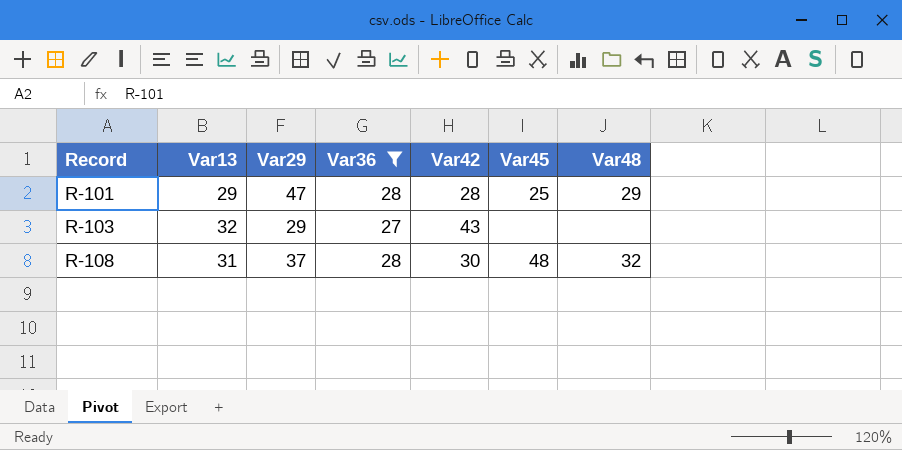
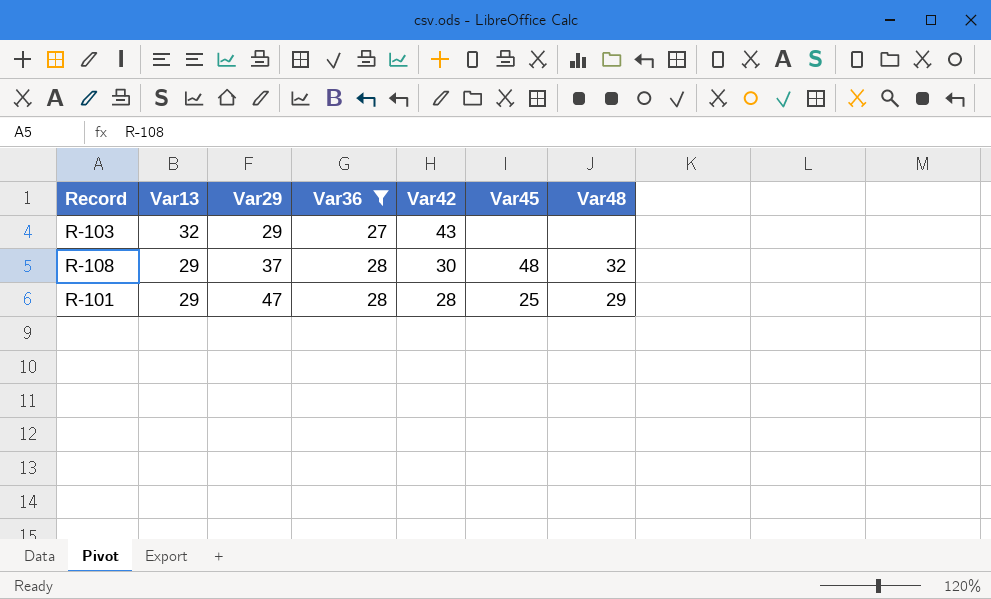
row order: Record ascending -> Var13 descending
R-108 | Var13: 31 -> 29

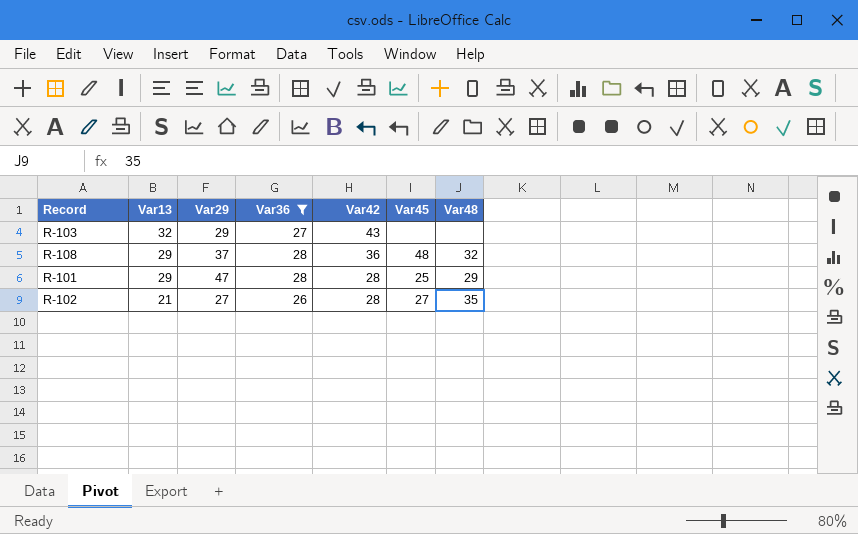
R-108 | Var42: 30 -> 36
row R-102: none -> 21 | 27 | 26 | 28 | 27 | 35

